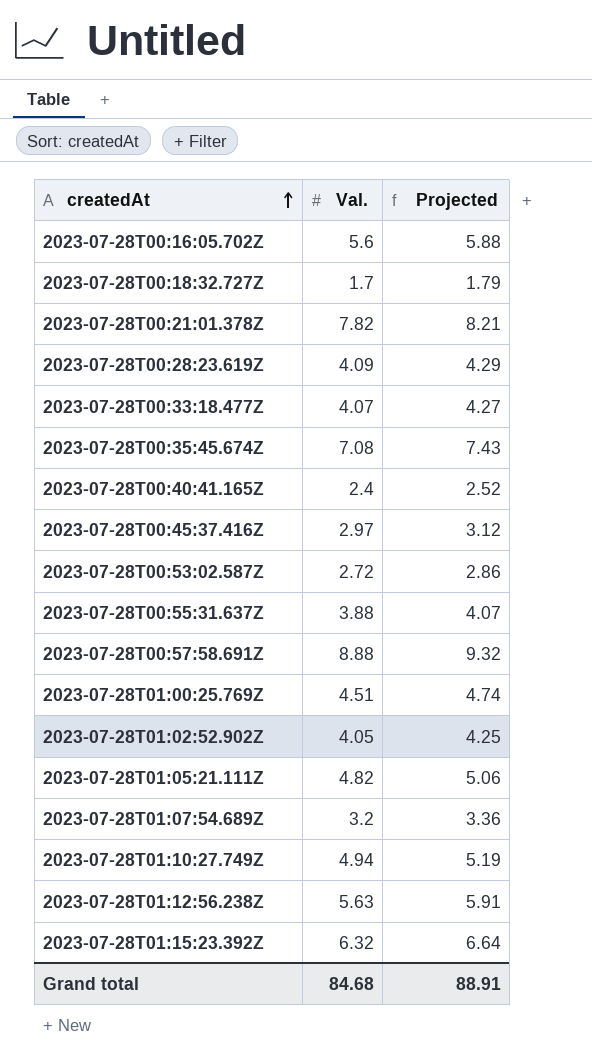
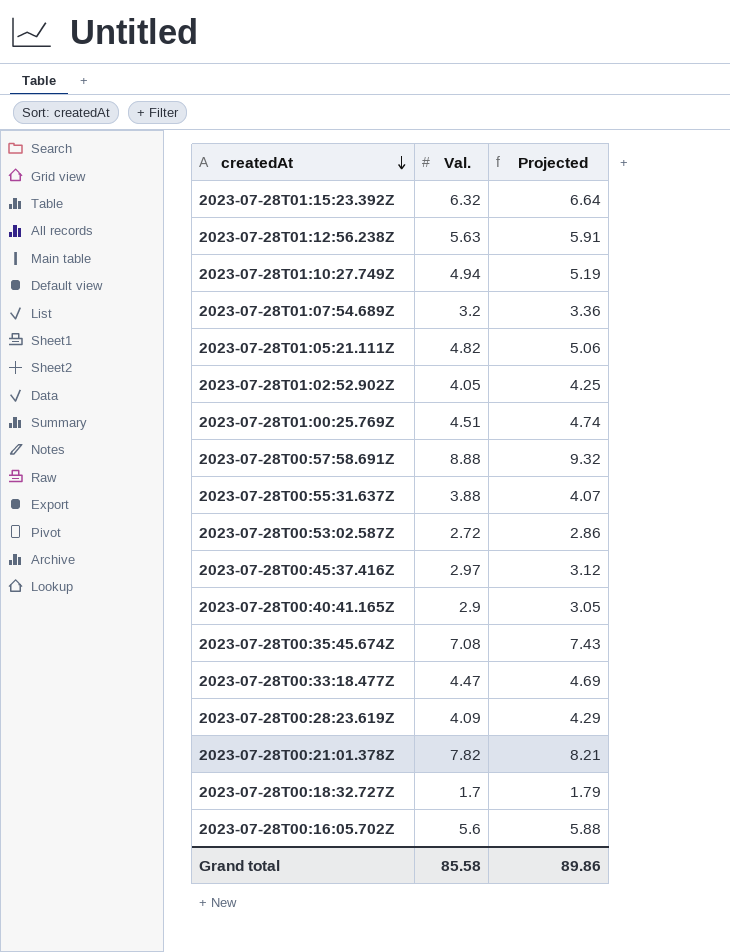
row order: createdAt ascending -> createdAt descending
2023-07-28T00:40:41.165Z | Val.: 2.4 -> 2.9
2023-07-28T00:40:41.165Z | Projected: 2.52 -> 3.05
2023-07-28T00:33:18.477Z | Val.: 4.07 -> 4.47
2023-07-28T00:33:18.477Z | Projected: 4.27 -> 4.69
Grand total | Val.: 84.68 -> 85.58
Grand total | Projected: 88.91 -> 89.86

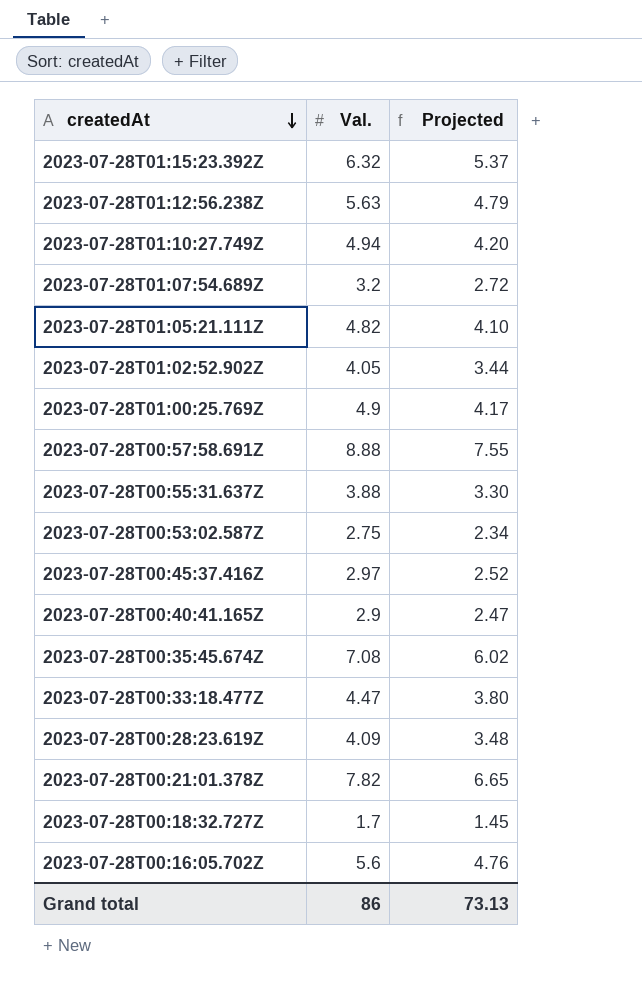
column Projected | formula: [Val.] * 1.05 -> [Val.] * 0.85
2023-07-28T01:00:25.769Z | Val.: 4.51 -> 4.9
2023-07-28T00:53:02.587Z | Val.: 2.72 -> 2.75
Grand total | Val.: 85.58 -> 86
Grand total | Projected: 89.86 -> 73.13

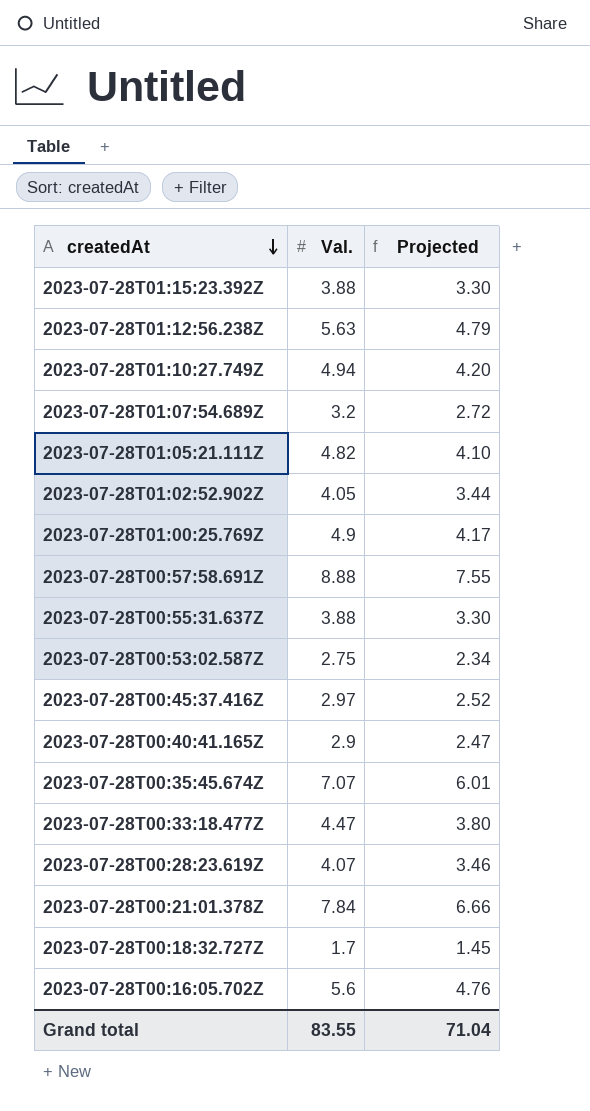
2023-07-28T01:15:23.392Z | Val.: 6.32 -> 3.88
2023-07-28T01:15:23.392Z | Projected: 5.37 -> 3.30
2023-07-28T00:35:45.674Z | Val.: 7.08 -> 7.07
2023-07-28T00:35:45.674Z | Projected: 6.02 -> 6.01
2023-07-28T00:28:23.619Z | Val.: 4.09 -> 4.07
2023-07-28T00:28:23.619Z | Projected: 3.48 -> 3.46
2023-07-28T00:21:01.378Z | Val.: 7.82 -> 7.84
2023-07-28T00:21:01.378Z | Projected: 6.65 -> 6.66
Grand total | Val.: 86 -> 83.55
Grand total | Projected: 73.13 -> 71.04

